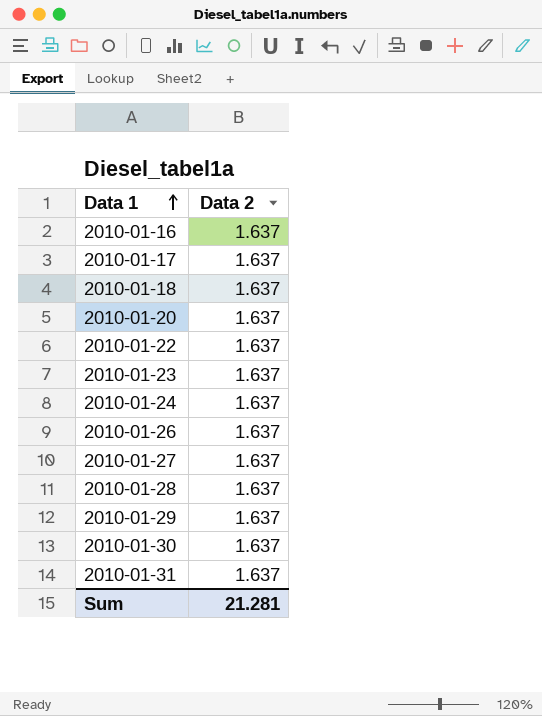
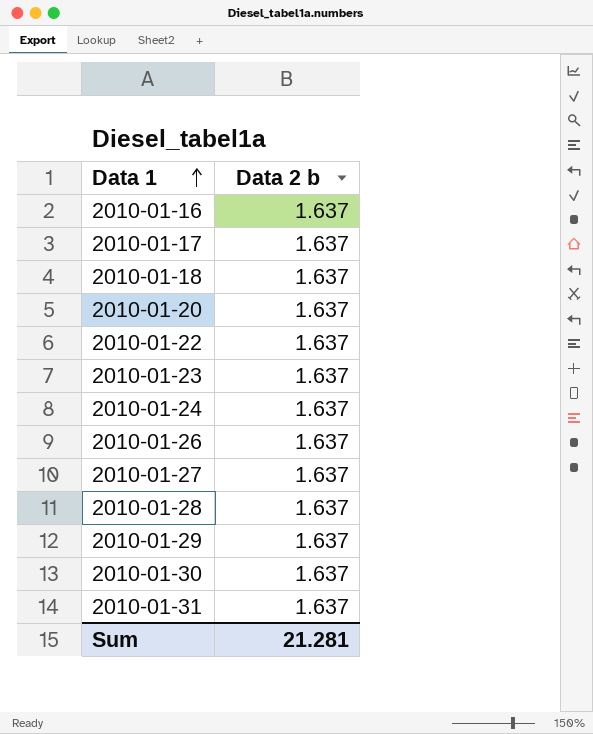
column name: Data 2 -> Data 2 b

